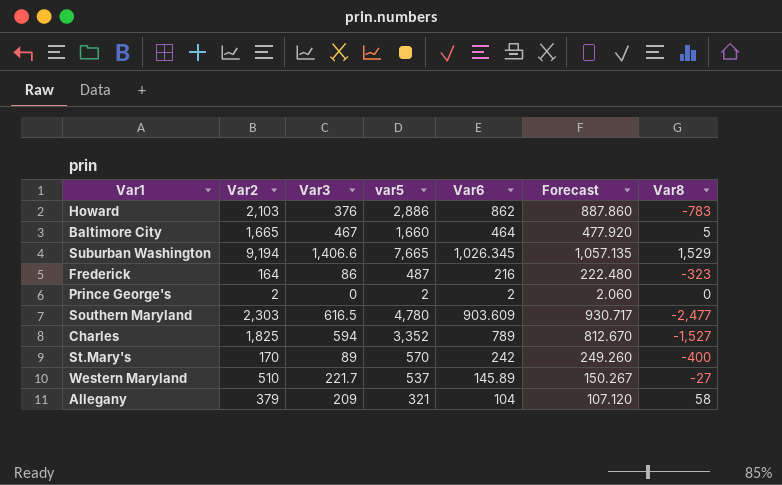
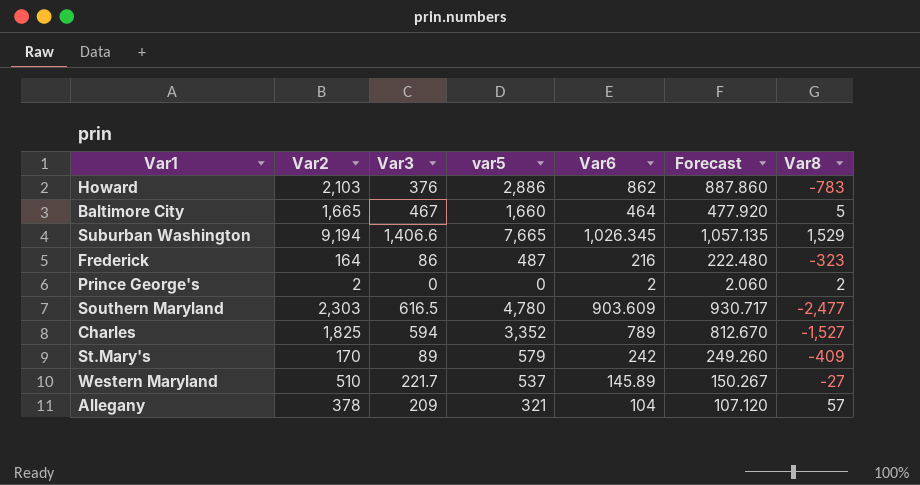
Prince George's | var5: 2 -> 0
Prince George's | Var8: 0 -> 2
St.Mary's | var5: 570 -> 579
St.Mary's | Var8: -400 -> -409
Allegany | Var2: 379 -> 378
Allegany | Var8: 58 -> 57

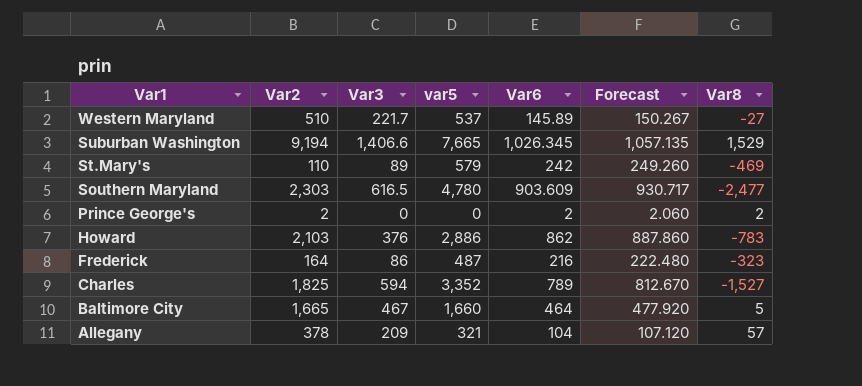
row order: none -> Var1 descending
St.Mary's | Var2: 170 -> 110
St.Mary's | Var8: -409 -> -469

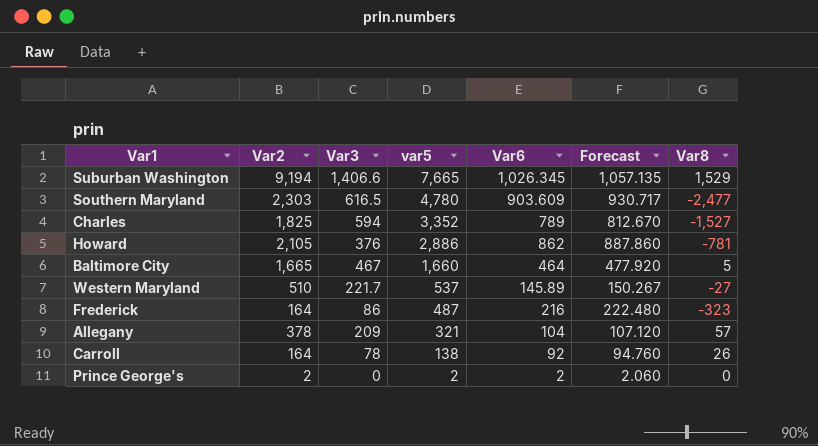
row order: Var1 descending -> var5 descending
row St.Mary's: 110 | 89 | 579 | 242 | 249.260 | -469 -> none
Howard | Var2: 2,103 -> 2,105
Howard | Var8: -783 -> -781
row Carroll: none -> 164 | 78 | 138 | 92 | 94.760 | 26
Prince George's | var5: 0 -> 2
Prince George's | Var8: 2 -> 0

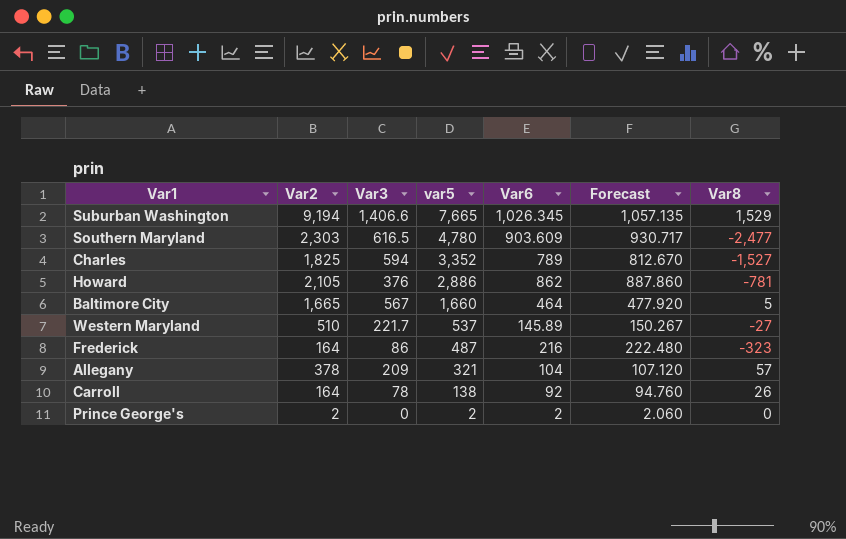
Baltimore City | Var3: 467 -> 567

